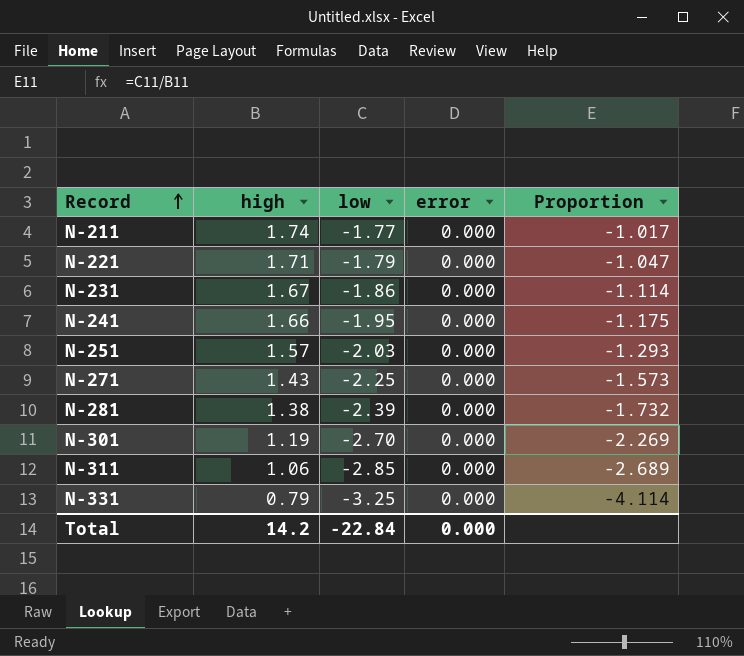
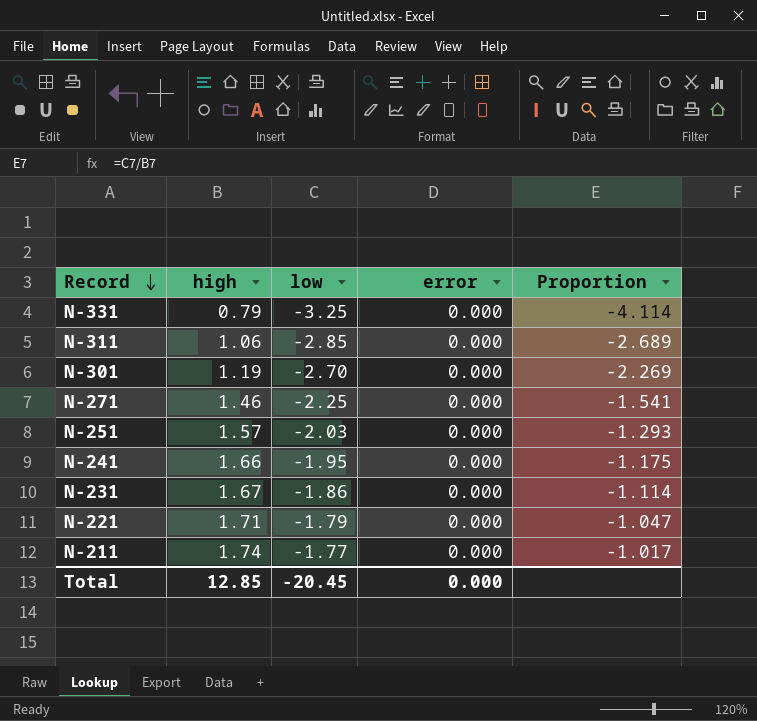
row order: Record ascending -> Record descending
row N-281: 1.38 | -2.39 | 0.000 | -1.732 -> none
N-271 | high: 1.43 -> 1.46
N-271 | Proportion: -1.573 -> -1.541
Total | high: 14.2 -> 12.85
Total | low: -22.84 -> -20.45

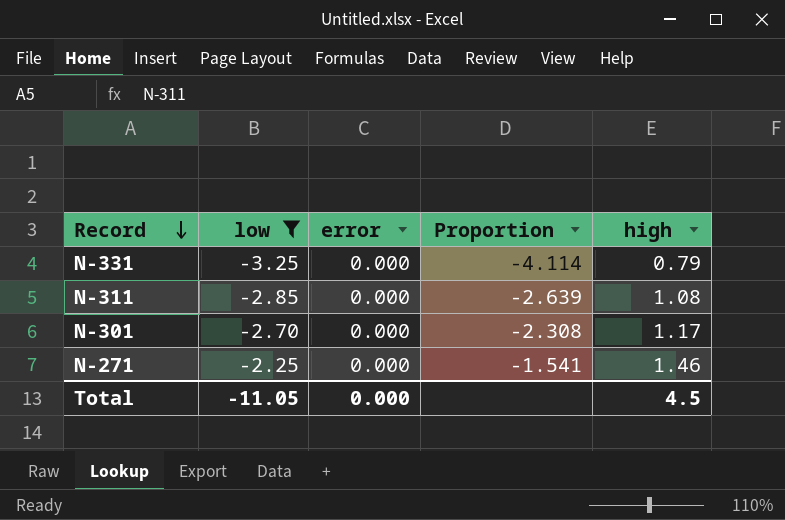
filter: none -> low <= -2.25
column high | position: 2 -> 5
N-311 | Proportion: -2.689 -> -2.639
N-311 | high: 1.06 -> 1.08
N-301 | Proportion: -2.269 -> -2.308
N-301 | high: 1.19 -> 1.17
Total | low: -20.45 -> -11.05
Total | high: 12.85 -> 4.5

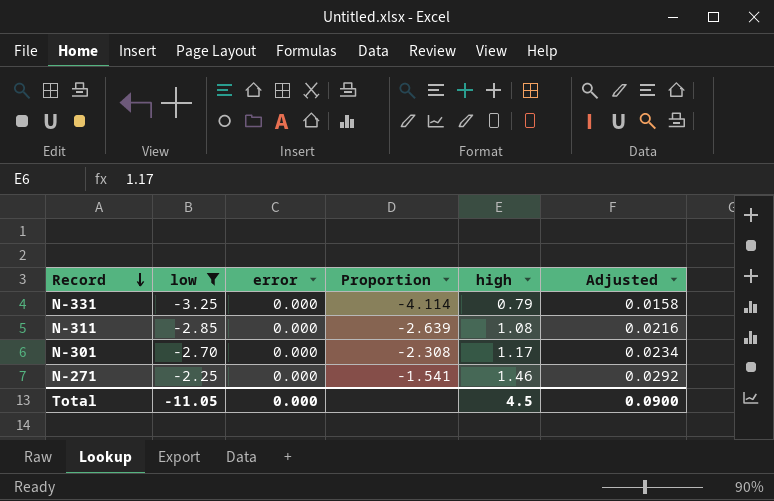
column Adjusted | formula: none -> [high] * 0.02

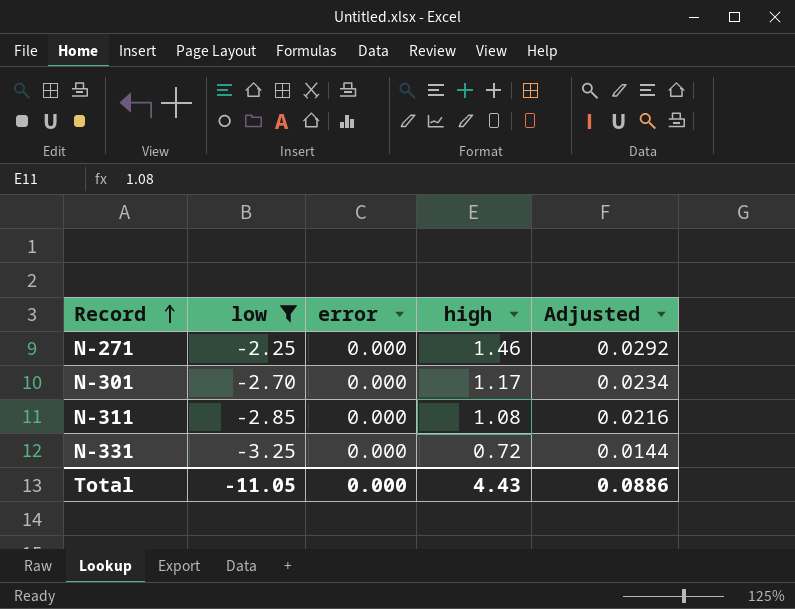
row order: Record descending -> Record ascending
column Proportion | formula: [low] / [high] -> none
N-331 | high: 0.79 -> 0.72
N-331 | Adjusted: 0.0158 -> 0.0144
Total | high: 4.5 -> 4.43
Total | Adjusted: 0.0900 -> 0.0886

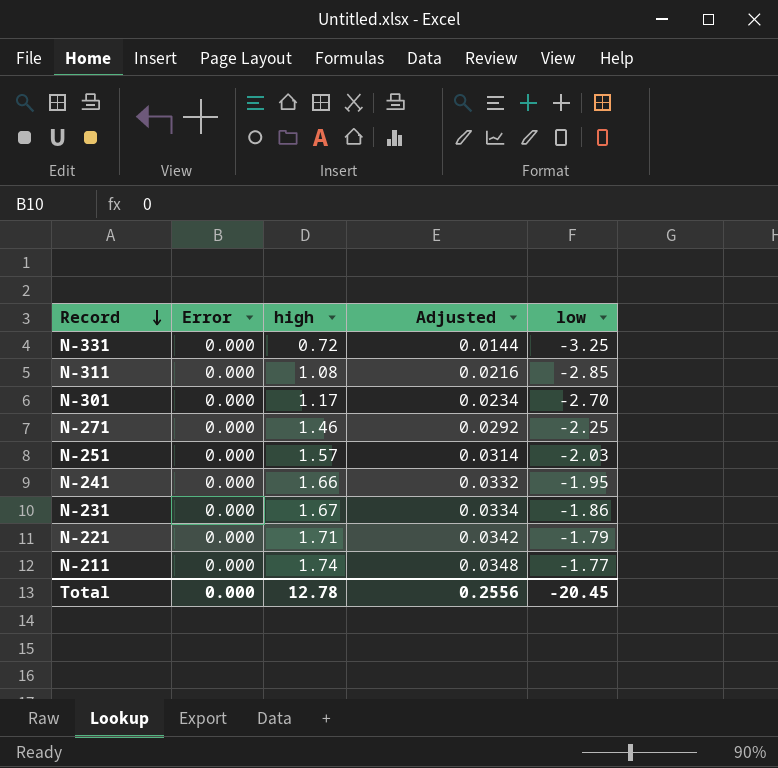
filter: low <= -2.25 -> none
row order: Record ascending -> Record descending
column name: error -> Error
column low | position: 2 -> 5
Total | high: 4.43 -> 12.78
Total | Adjusted: 0.0886 -> 0.2556
Total | low: -11.05 -> -20.45

